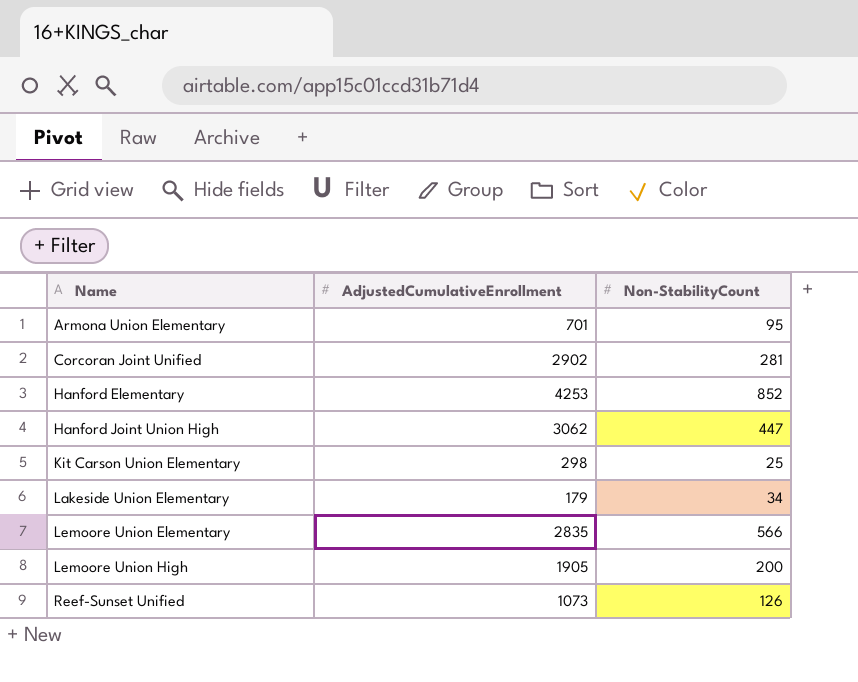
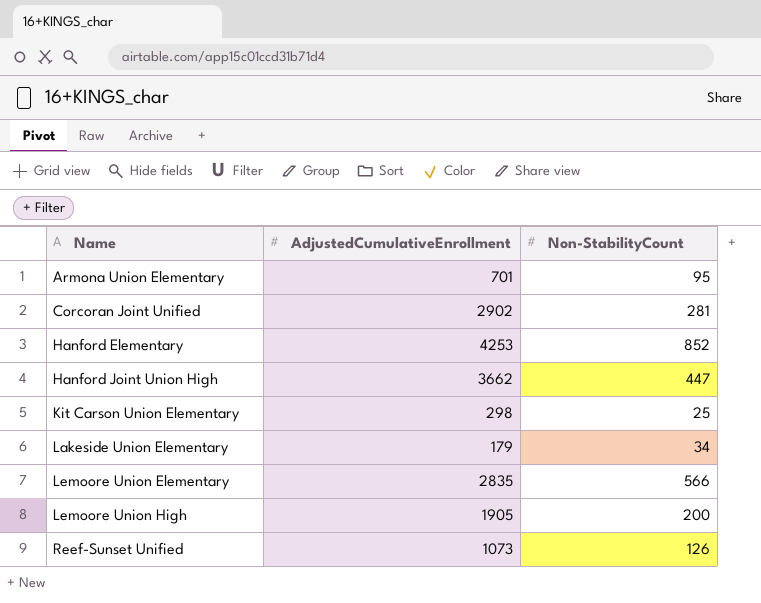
Hanford Joint Union High | AdjustedCumulativeEnrollment: 3062 -> 3662

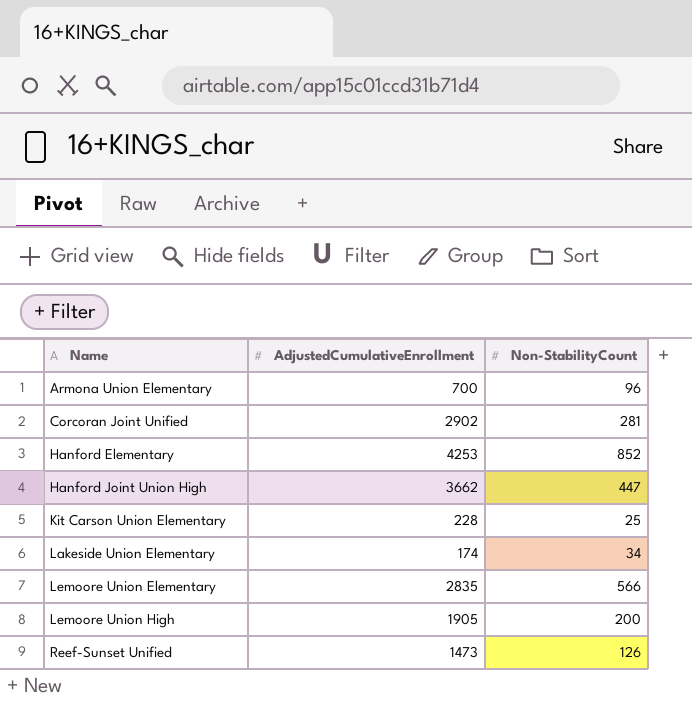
Armona Union Elementary | AdjustedCumulativeEnrollment: 701 -> 700
Armona Union Elementary | Non-StabilityCount: 95 -> 96
Kit Carson Union Elementary | AdjustedCumulativeEnrollment: 298 -> 228
Lakeside Union Elementary | AdjustedCumulativeEnrollment: 179 -> 174
Reef-Sunset Unified | AdjustedCumulativeEnrollment: 1073 -> 1473

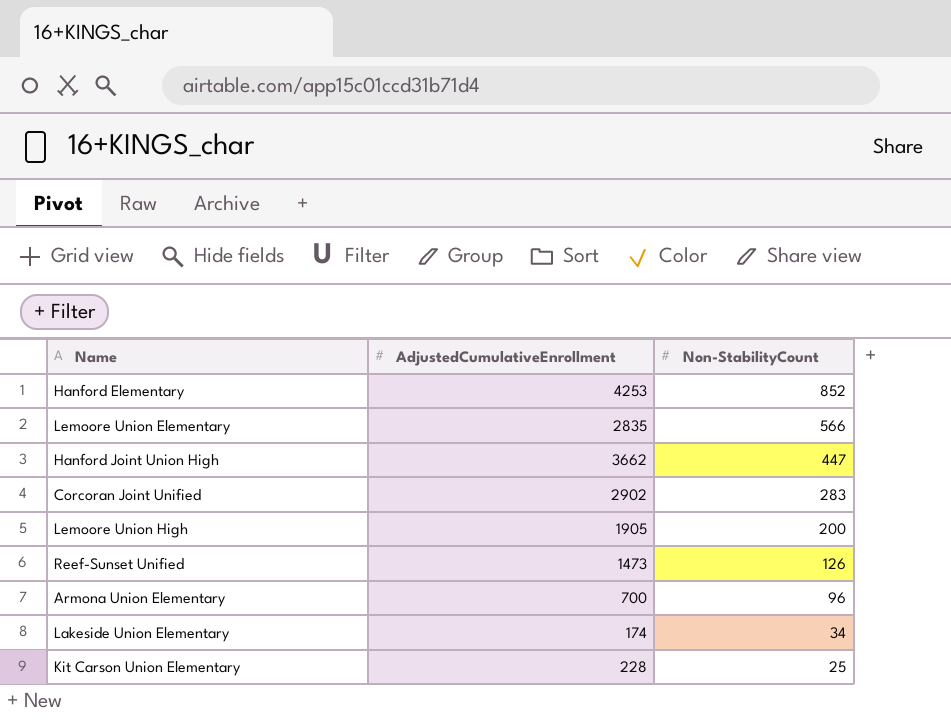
row order: Name ascending -> Non-StabilityCount descending
Corcoran Joint Unified | Non-StabilityCount: 281 -> 283

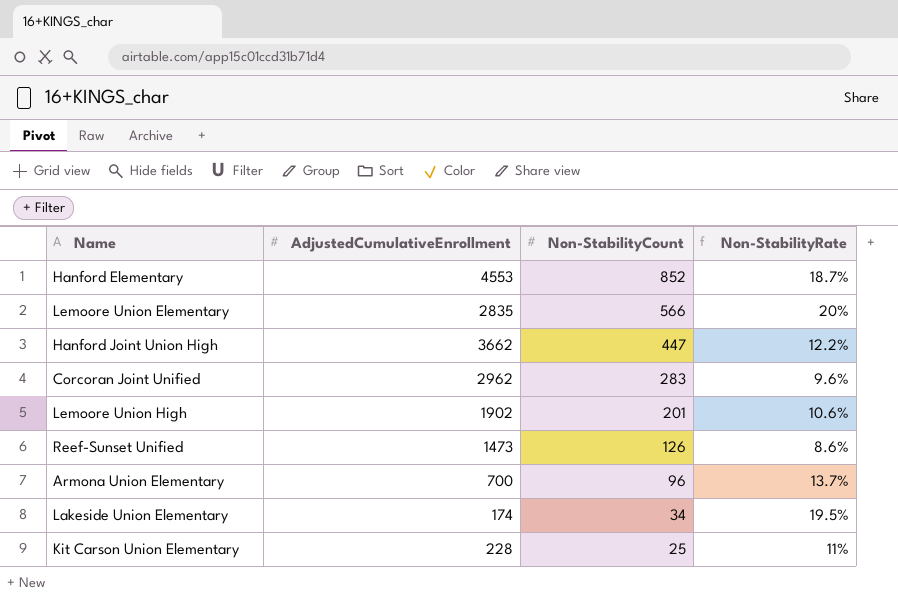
column Non-StabilityRate | formula: none -> [Non-StabilityCount] / [AdjustedCumulativeEnrollment]
Hanford Elementary | AdjustedCumulativeEnrollment: 4253 -> 4553
Corcoran Joint Unified | AdjustedCumulativeEnrollment: 2902 -> 2962
Lemoore Union High | AdjustedCumulativeEnrollment: 1905 -> 1902
Lemoore Union High | Non-StabilityCount: 200 -> 201

